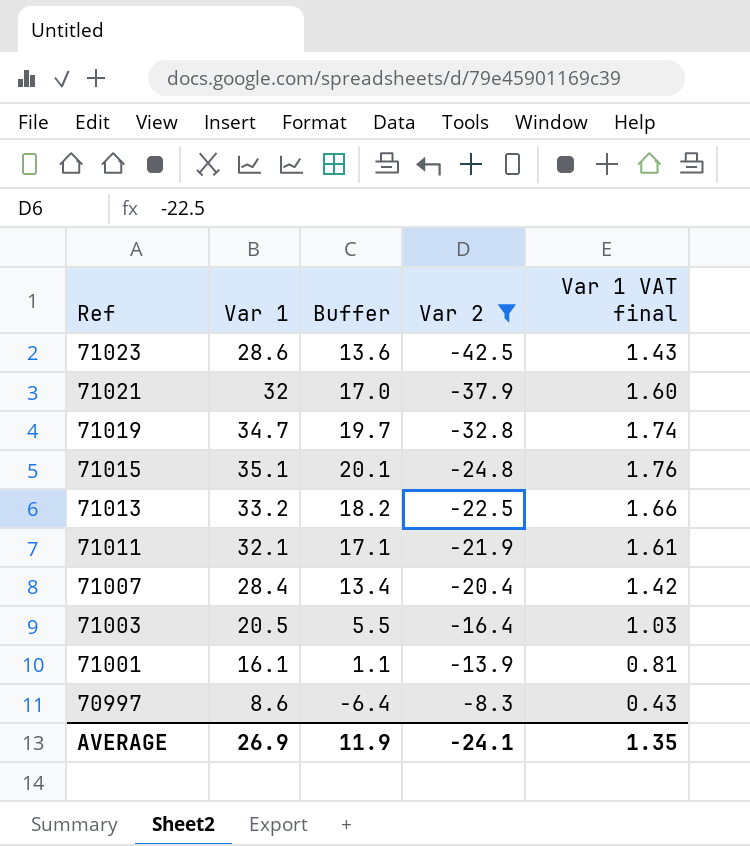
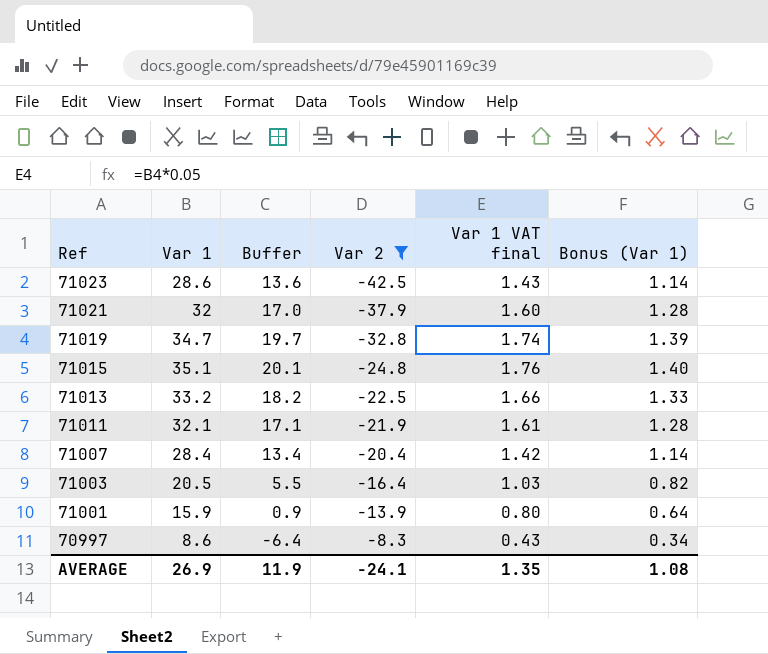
column Bonus (Var 1) | formula: none -> [Var 1] * 0.04
71001 | Var 1: 16.1 -> 15.9
71001 | Buffer: 1.1 -> 0.9
71001 | Var 1 VAT final: 0.81 -> 0.80

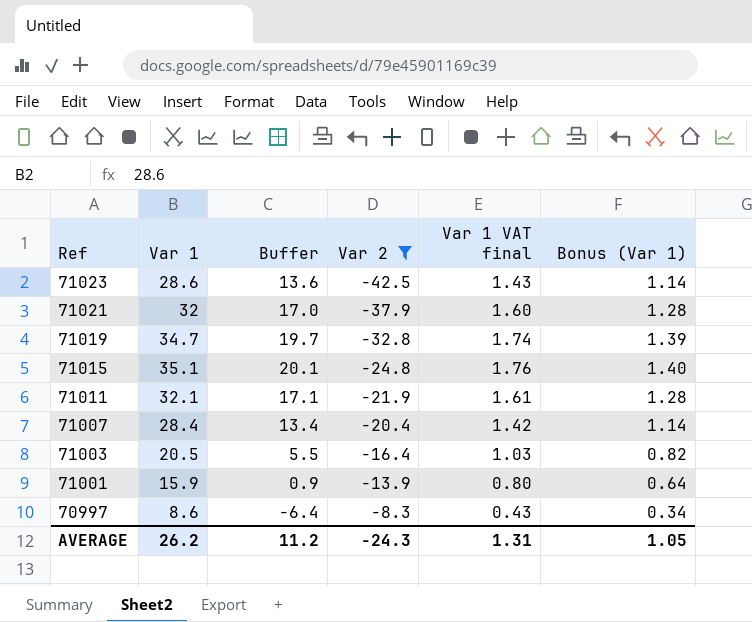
row 71013: 33.2 | 18.2 | -22.5 | 1.66 | 1.33 -> none
AVERAGE | Var 1: 26.9 -> 26.2
AVERAGE | Buffer: 11.9 -> 11.2
AVERAGE | Var 2: -24.1 -> -24.3
AVERAGE | Var 1 VAT final: 1.35 -> 1.31
AVERAGE | Bonus (Var 1): 1.08 -> 1.05

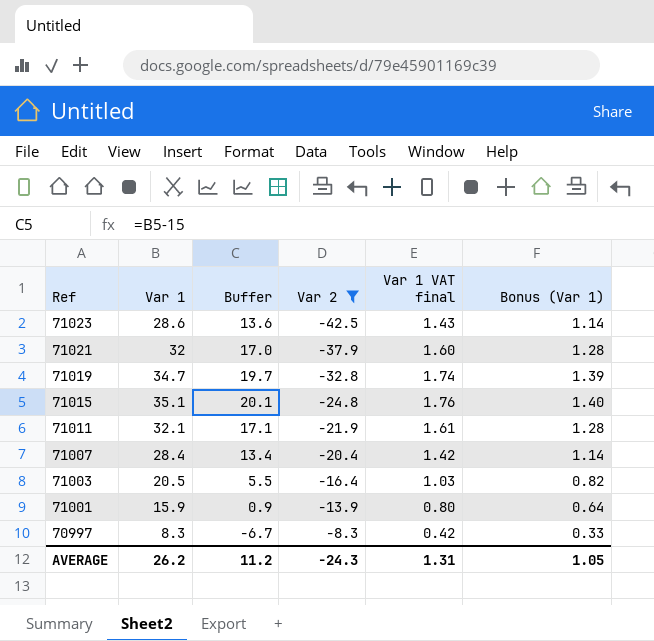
70997 | Var 1: 8.6 -> 8.3
70997 | Buffer: -6.4 -> -6.7
70997 | Var 1 VAT final: 0.43 -> 0.42
70997 | Bonus (Var 1): 0.34 -> 0.33

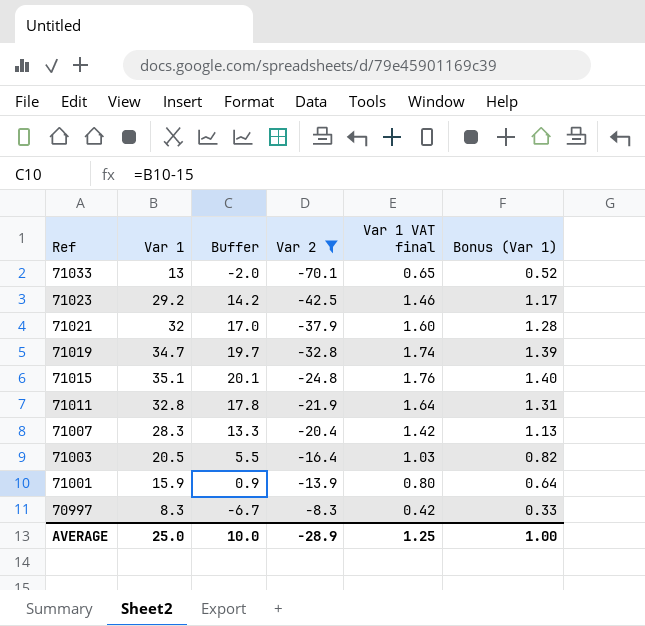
row 71033: none -> 13 | -2.0 | -70.1 | 0.65 | 0.52
71023 | Var 1: 28.6 -> 29.2
71023 | Buffer: 13.6 -> 14.2
71023 | Var 1 VAT final: 1.43 -> 1.46
71023 | Bonus (Var 1): 1.14 -> 1.17
71011 | Var 1: 32.1 -> 32.8
71011 | Buffer: 17.1 -> 17.8
71011 | Var 1 VAT final: 1.61 -> 1.64
71011 | Bonus (Var 1): 1.28 -> 1.31
71007 | Var 1: 28.4 -> 28.3
71007 | Buffer: 13.4 -> 13.3
71007 | Bonus (Var 1): 1.14 -> 1.13
AVERAGE | Var 1: 26.2 -> 25.0
AVERAGE | Buffer: 11.2 -> 10.0
AVERAGE | Var 2: -24.3 -> -28.9
AVERAGE | Var 1 VAT final: 1.31 -> 1.25
AVERAGE | Bonus (Var 1): 1.05 -> 1.00

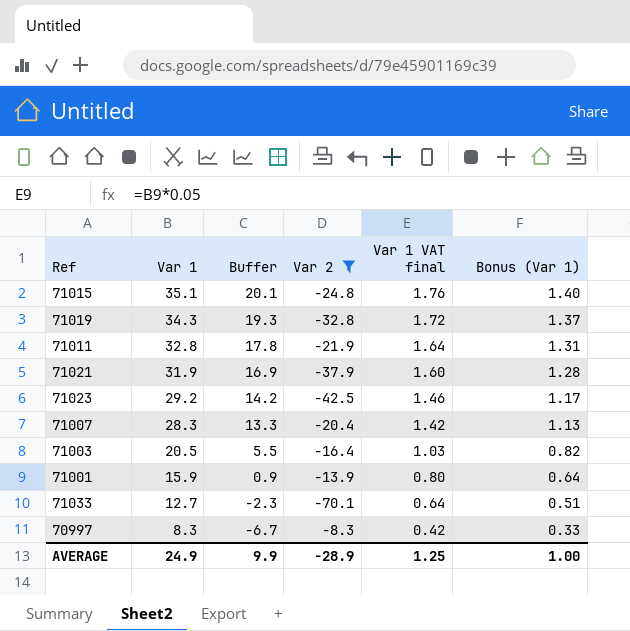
row order: Ref descending -> Var 1 descending
71019 | Var 1: 34.7 -> 34.3
71019 | Buffer: 19.7 -> 19.3
71019 | Var 1 VAT final: 1.74 -> 1.72
71019 | Bonus (Var 1): 1.39 -> 1.37
71021 | Var 1: 32 -> 31.9
71021 | Buffer: 17.0 -> 16.9
71033 | Var 1: 13 -> 12.7
71033 | Buffer: -2.0 -> -2.3
71033 | Var 1 VAT final: 0.65 -> 0.64
71033 | Bonus (Var 1): 0.52 -> 0.51
AVERAGE | Var 1: 25.0 -> 24.9
AVERAGE | Buffer: 10.0 -> 9.9

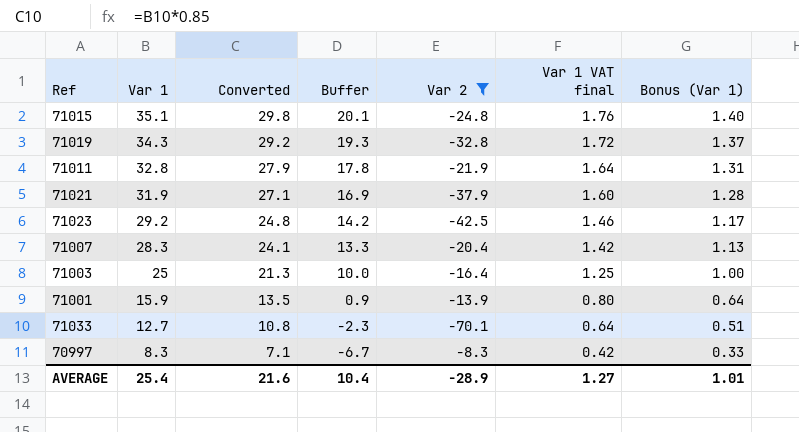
column Converted | formula: none -> [Var 1] * 0.85
71003 | Var 1: 20.5 -> 25
71003 | Buffer: 5.5 -> 10.0
71003 | Var 1 VAT final: 1.03 -> 1.25
71003 | Bonus (Var 1): 0.82 -> 1.00
AVERAGE | Var 1: 24.9 -> 25.4
AVERAGE | Buffer: 9.9 -> 10.4
AVERAGE | Var 1 VAT final: 1.25 -> 1.27
AVERAGE | Bonus (Var 1): 1.00 -> 1.01

